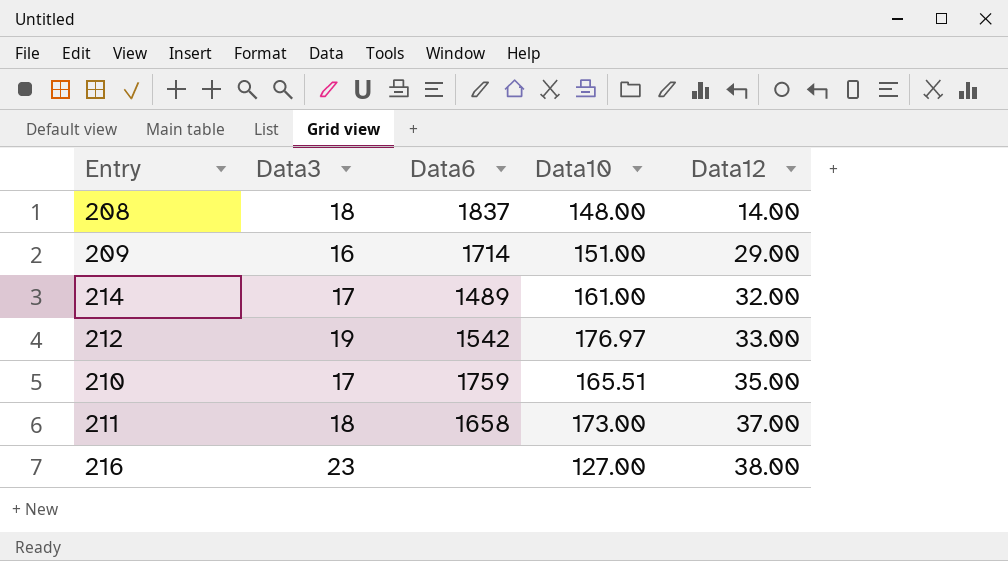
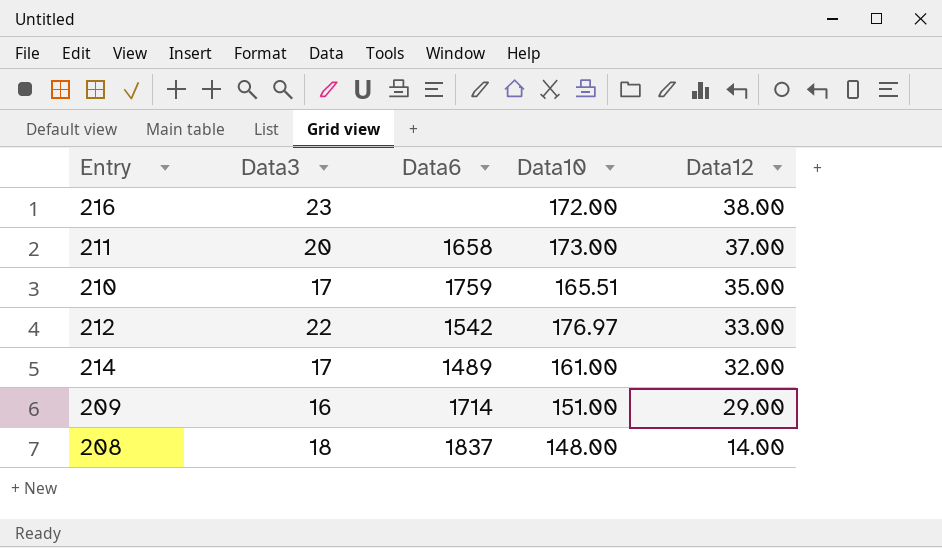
row order: Data12 ascending -> Data12 descending
216 | Data10: 127.00 -> 172.00
211 | Data3: 18 -> 20
212 | Data3: 19 -> 22

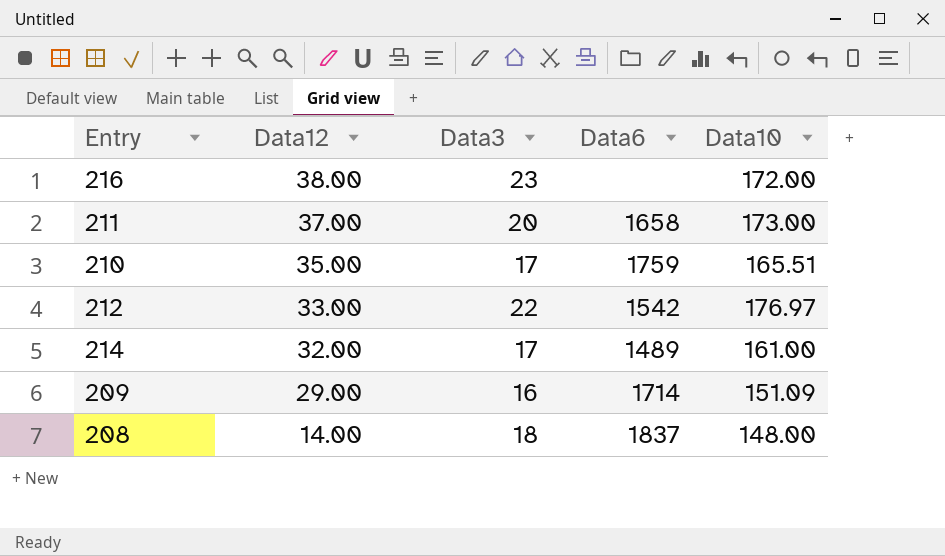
column Data12 | position: 5 -> 2
209 | Data10: 151.00 -> 151.09

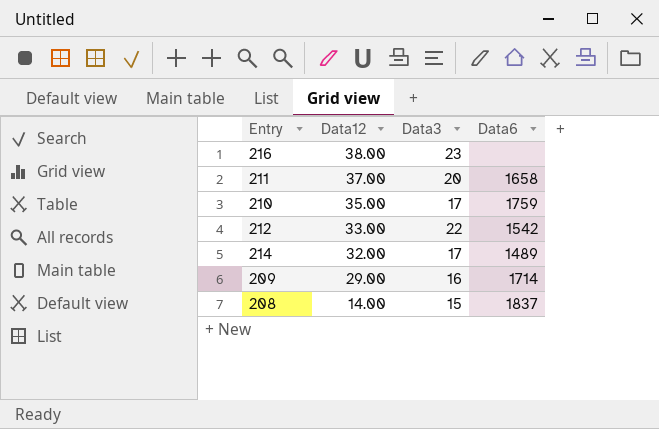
column Data10 | position: 5 -> none
208 | Data3: 18 -> 15

